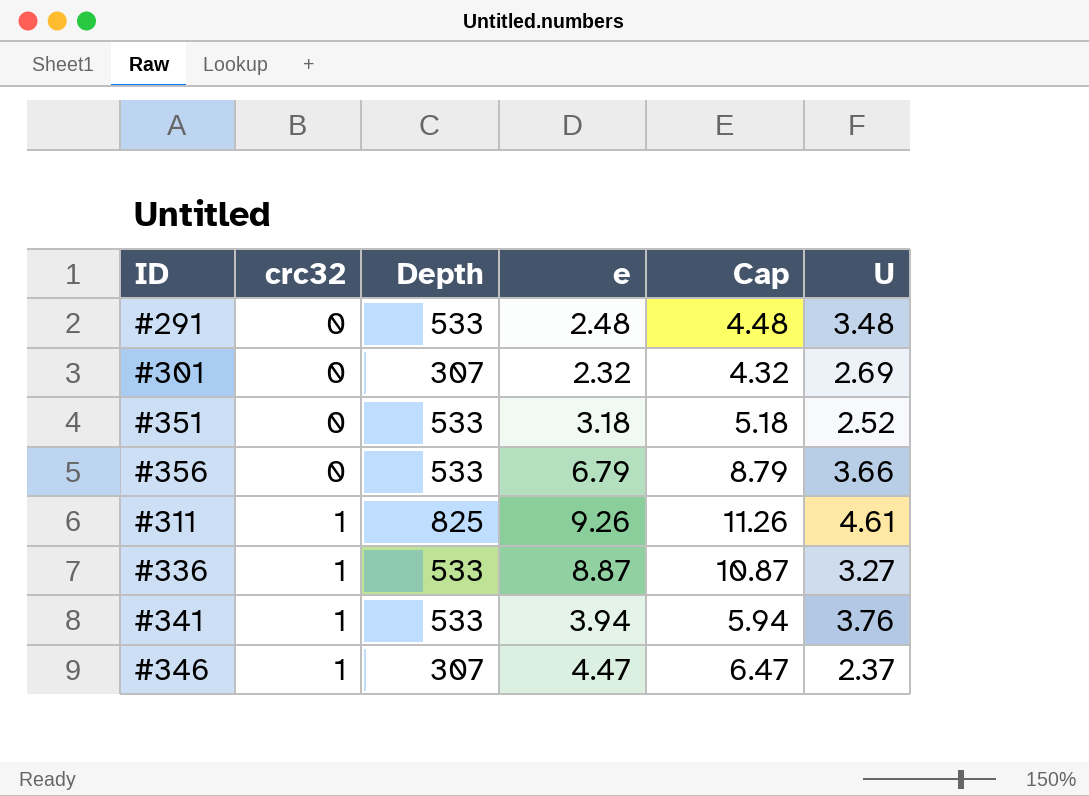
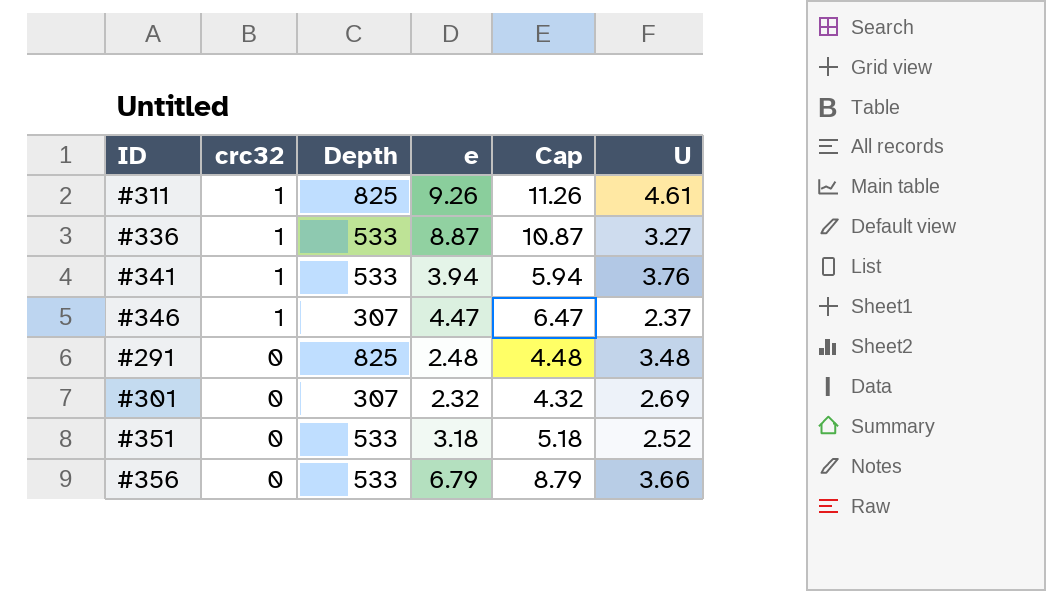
row order: crc32 ascending -> crc32 descending
#291 | Depth: 533 -> 825

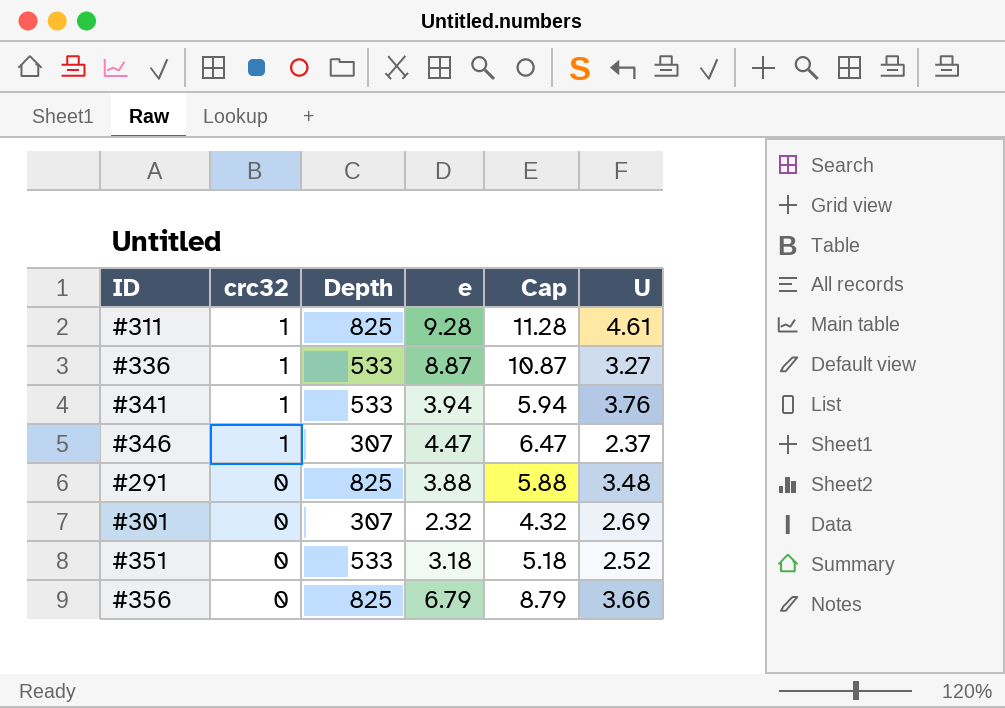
#311 | e: 9.26 -> 9.28
#311 | Cap: 11.26 -> 11.28
#291 | e: 2.48 -> 3.88
#291 | Cap: 4.48 -> 5.88
#356 | Depth: 533 -> 825

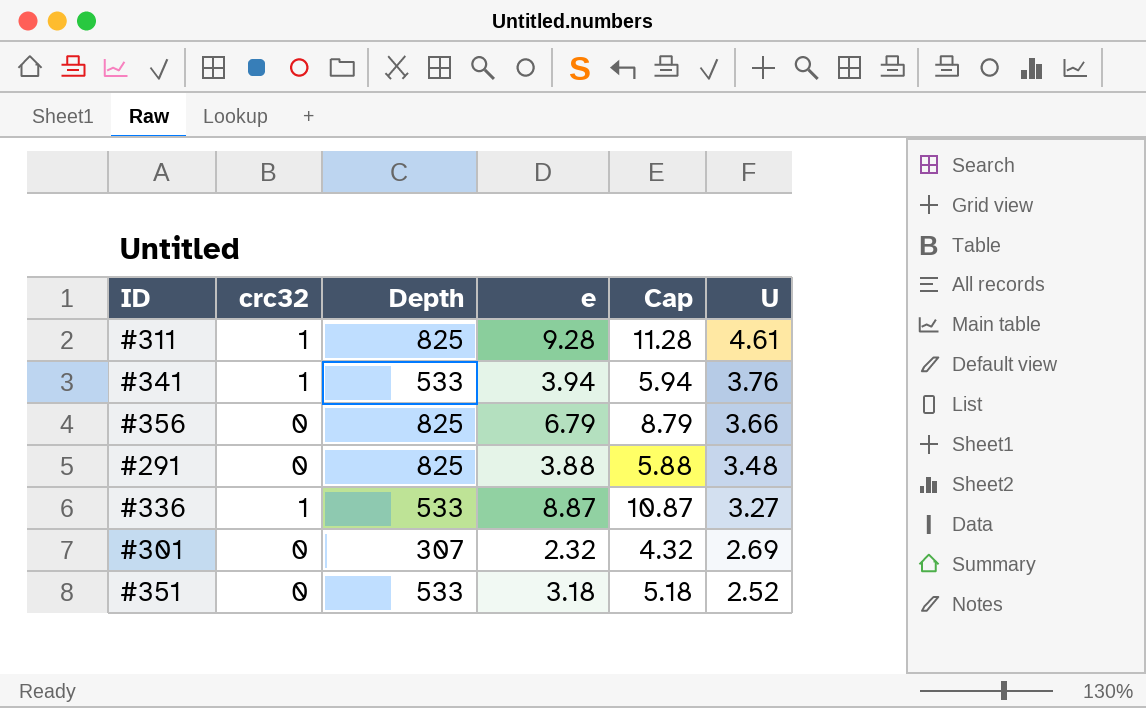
row order: crc32 descending -> U descending
row #346: 1 | 307 | 4.47 | 6.47 | 2.37 -> none

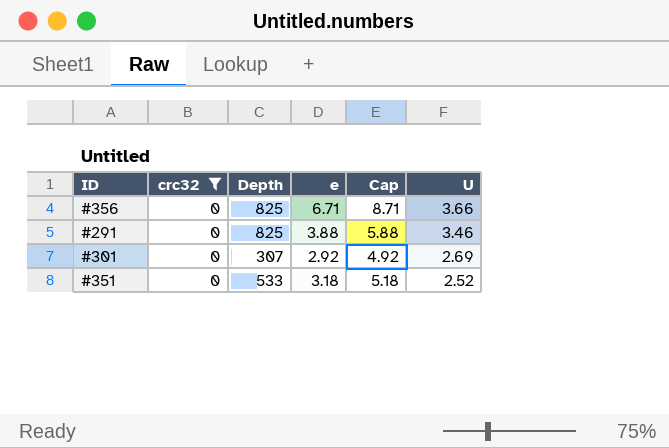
filter: none -> crc32 = 0
#356 | e: 6.79 -> 6.71
#356 | Cap: 8.79 -> 8.71
#291 | U: 3.48 -> 3.46
#301 | e: 2.32 -> 2.92
#301 | Cap: 4.32 -> 4.92

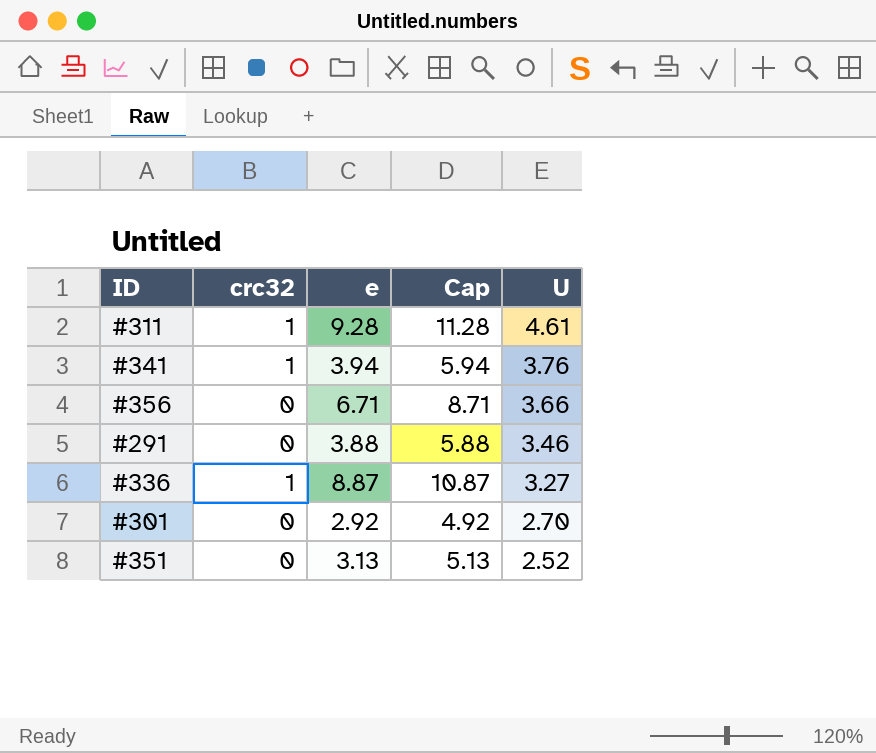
filter: crc32 = 0 -> none
column Depth | position: 3 -> none
#301 | U: 2.69 -> 2.70
#351 | e: 3.18 -> 3.13
#351 | Cap: 5.18 -> 5.13

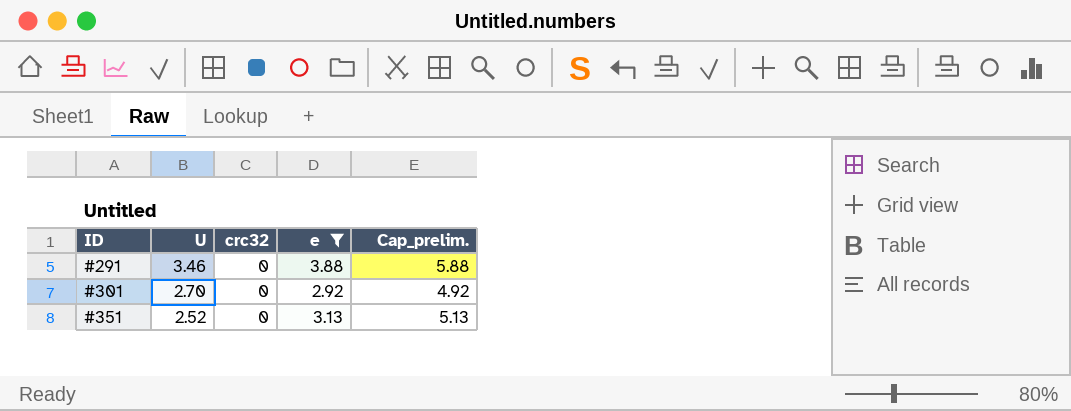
filter: none -> e <= 3.88
column U | position: 5 -> 2
column name: Cap -> Cap_prelim.

